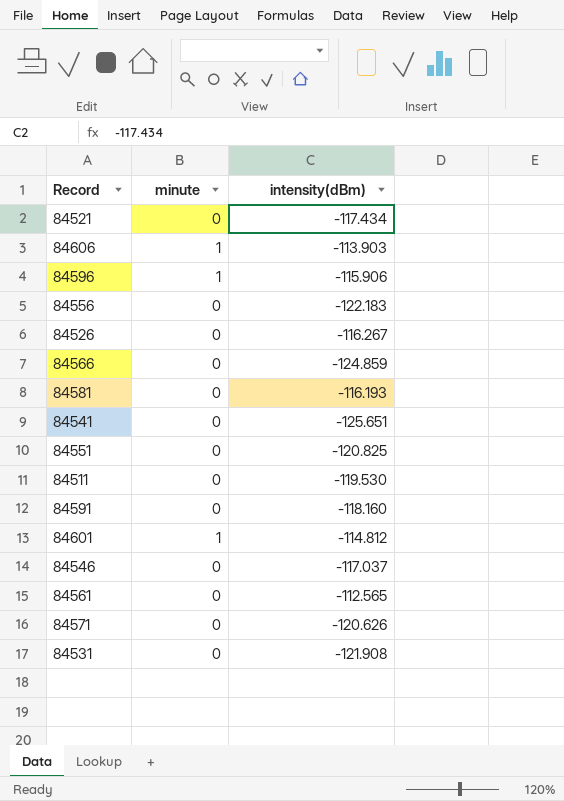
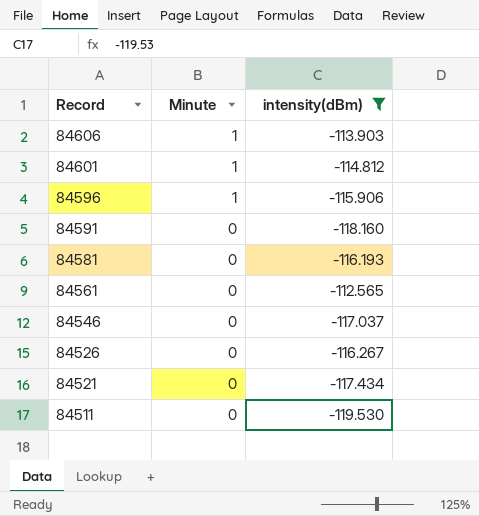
filter: none -> intensity(dBm) >= -119.530
row order: none -> Record descending
column name: minute -> Minute

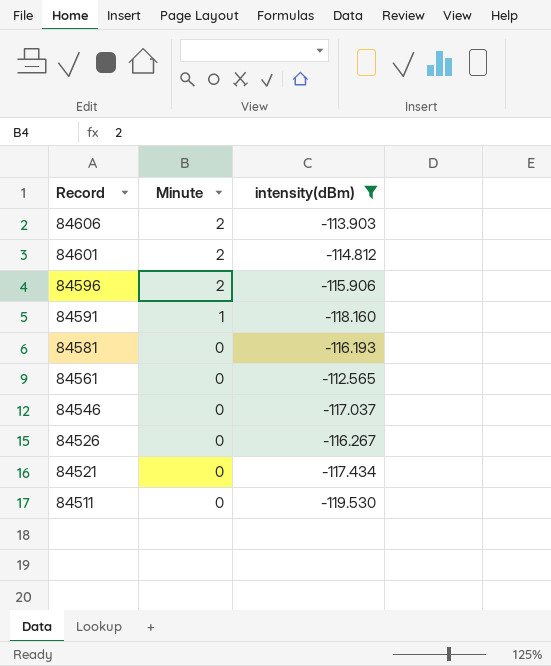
84606 | Minute: 1 -> 2
84601 | Minute: 1 -> 2
84596 | Minute: 1 -> 2
84591 | Minute: 0 -> 1

